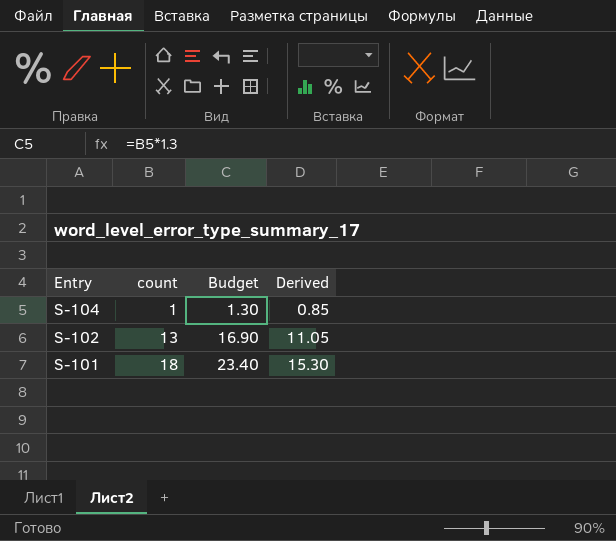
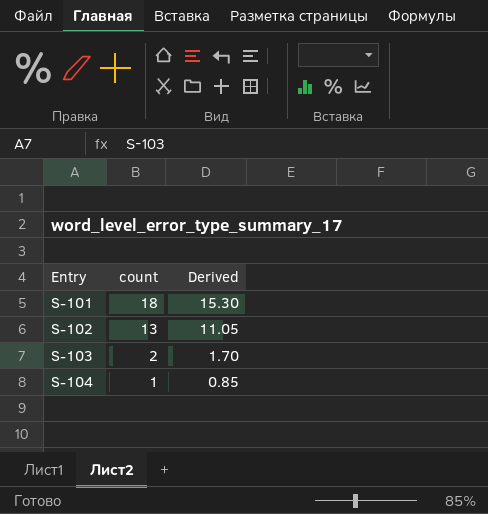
row order: Entry descending -> Entry ascending
column Budget | formula: [count] * 1.3 -> none
row S-103: none -> 2 | 1.70

